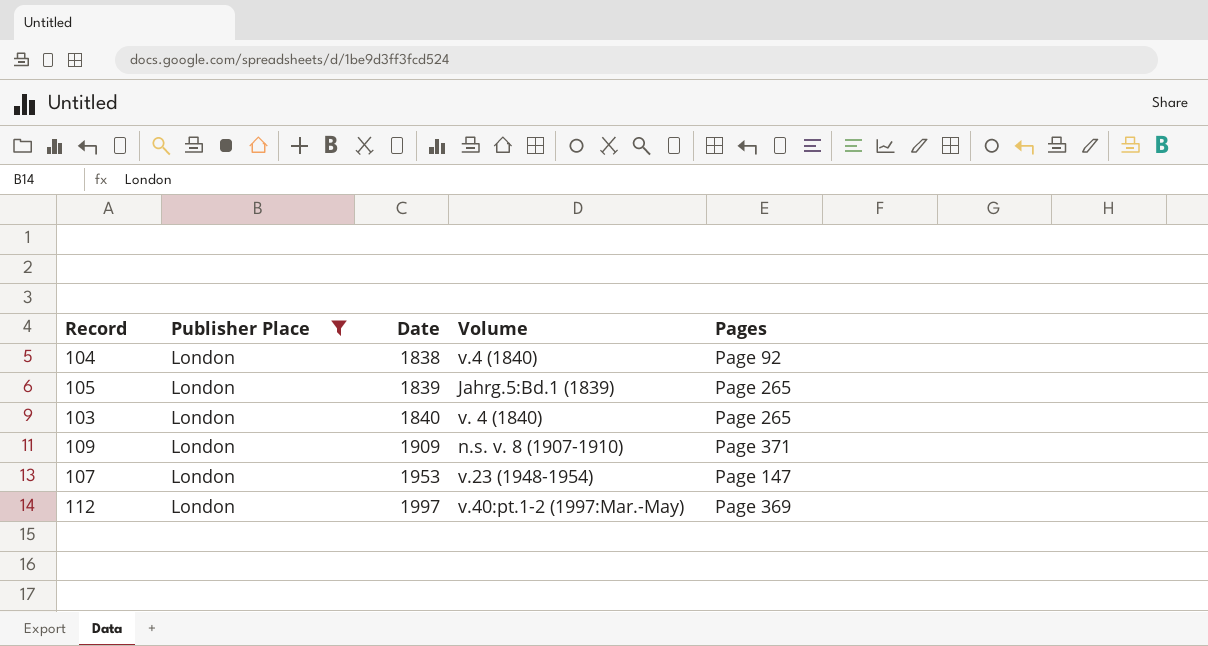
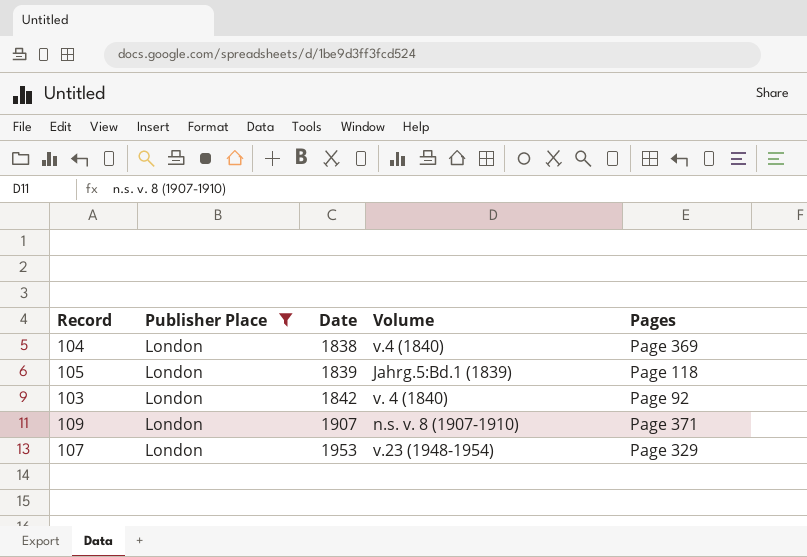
row 112: London | 1997 | v.40:pt.1-2 (1997:Mar.-May) | Page 369 -> none
104 | Pages: Page 92 -> Page 369
105 | Pages: Page 265 -> Page 118
103 | Date: 1840 -> 1842
103 | Pages: Page 265 -> Page 92
109 | Date: 1909 -> 1907
107 | Pages: Page 147 -> Page 329

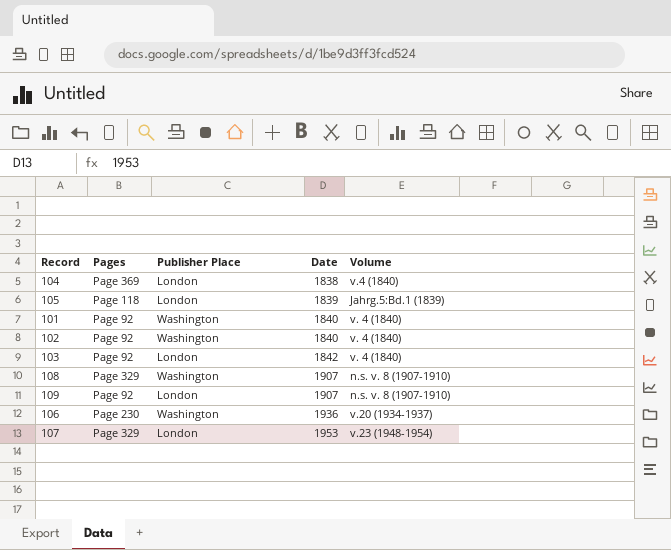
filter: Publisher Place = London -> none
column Pages | position: 5 -> 2
109 | Pages: Page 371 -> Page 92

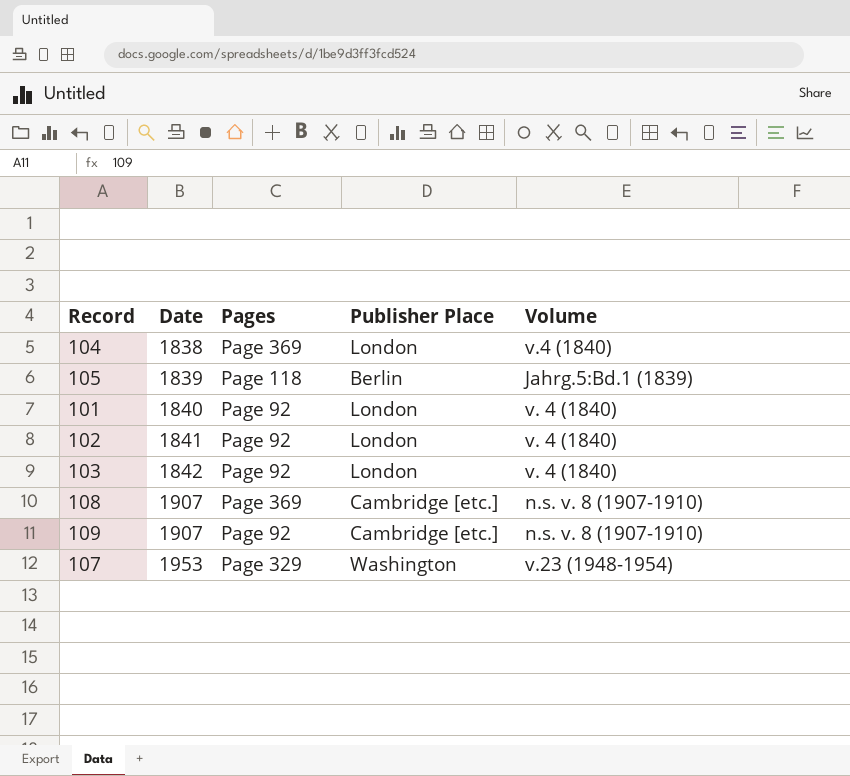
column Date | position: 4 -> 2
row 106: Page 230 | Washington | 1936 | v.20 (1934-1937) -> none
105 | Publisher Place: London -> Berlin
101 | Publisher Place: Washington -> London
102 | Date: 1840 -> 1841
102 | Publisher Place: Washington -> London
108 | Pages: Page 329 -> Page 369
108 | Publisher Place: Washington -> Cambridge [etc.]
109 | Publisher Place: London -> Cambridge [etc.]
107 | Publisher Place: London -> Washington

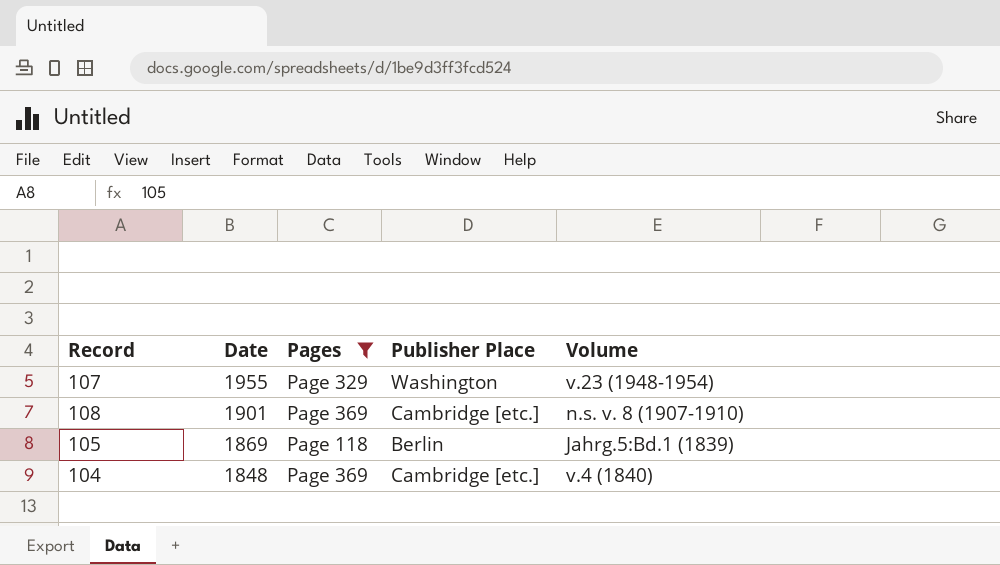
filter: none -> Pages != Page 92
row order: Date ascending -> Date descending
107 | Date: 1953 -> 1955
108 | Date: 1907 -> 1901
105 | Date: 1839 -> 1869
104 | Date: 1838 -> 1848
104 | Publisher Place: London -> Cambridge [etc.]

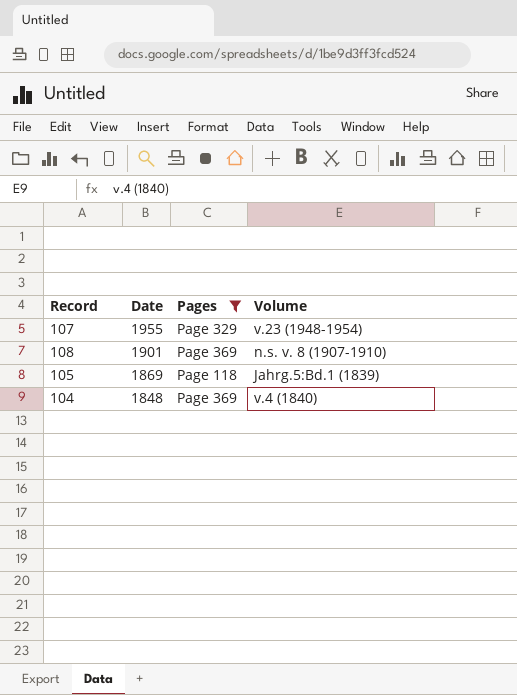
column Publisher Place | position: 4 -> none

